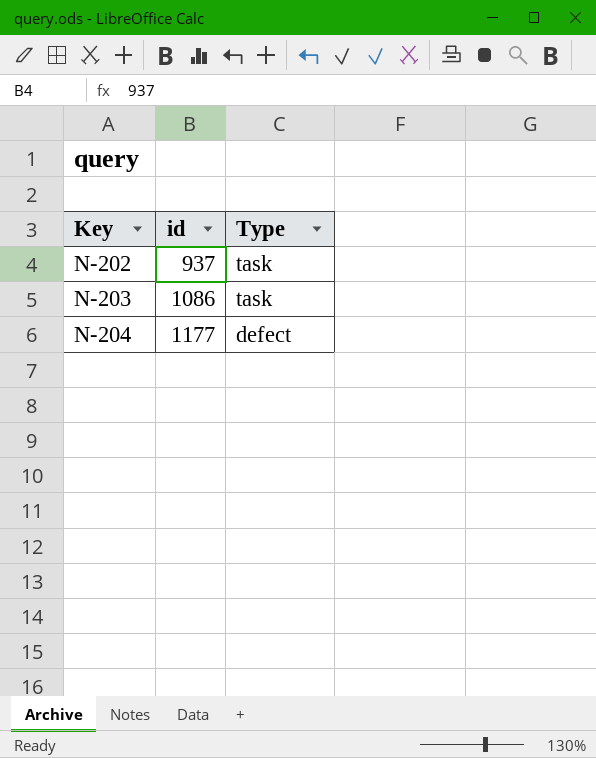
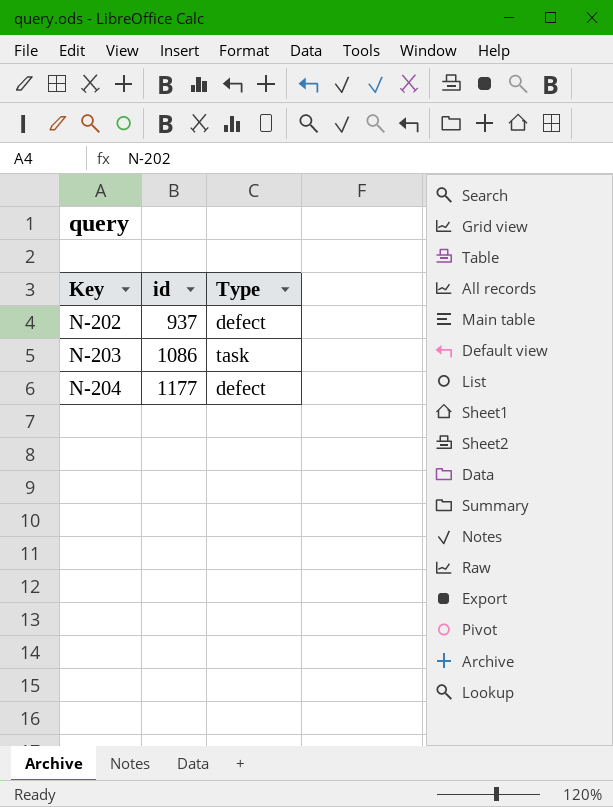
N-202 | Type: task -> defect

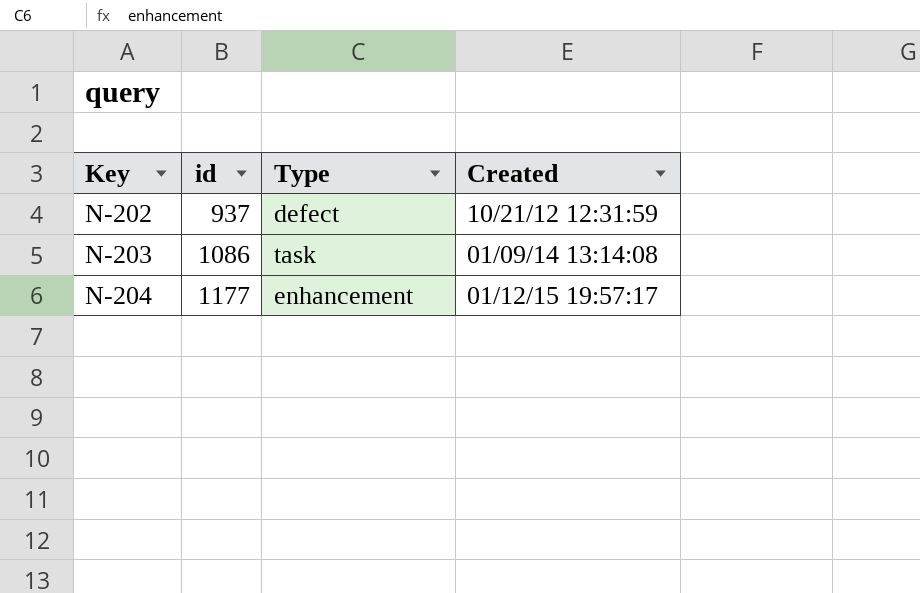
column Created | position: none -> 4
N-204 | Type: defect -> enhancement

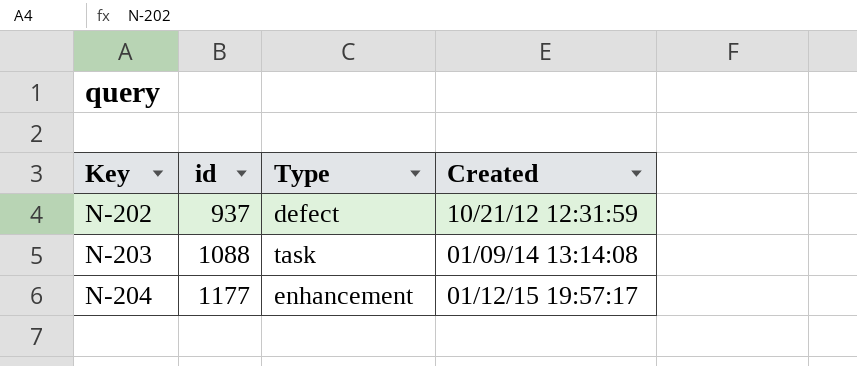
N-203 | id: 1086 -> 1088

